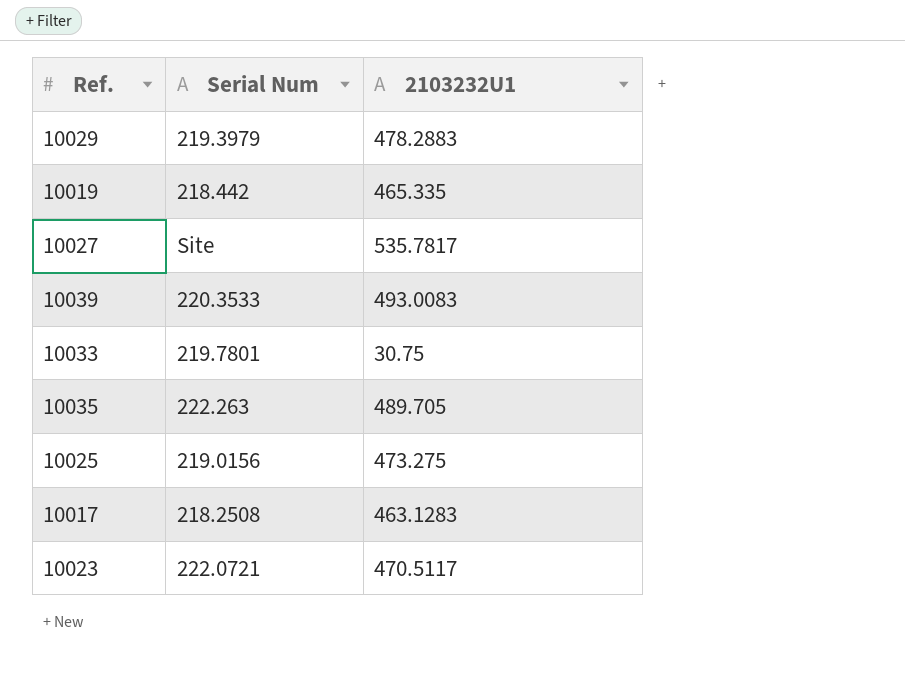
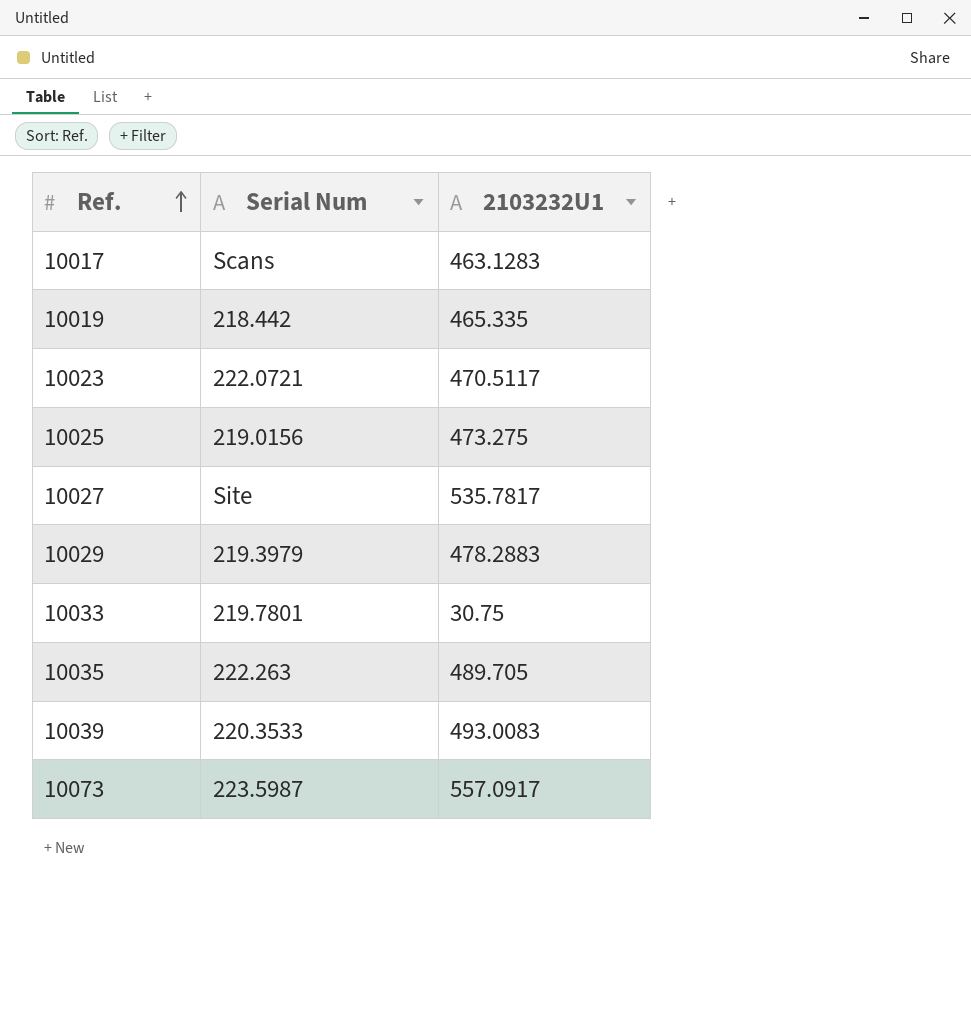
row order: none -> Ref. ascending
10017 | Serial Num: 218.2508 -> Scans
row 10073: none -> 223.5987 | 557.0917

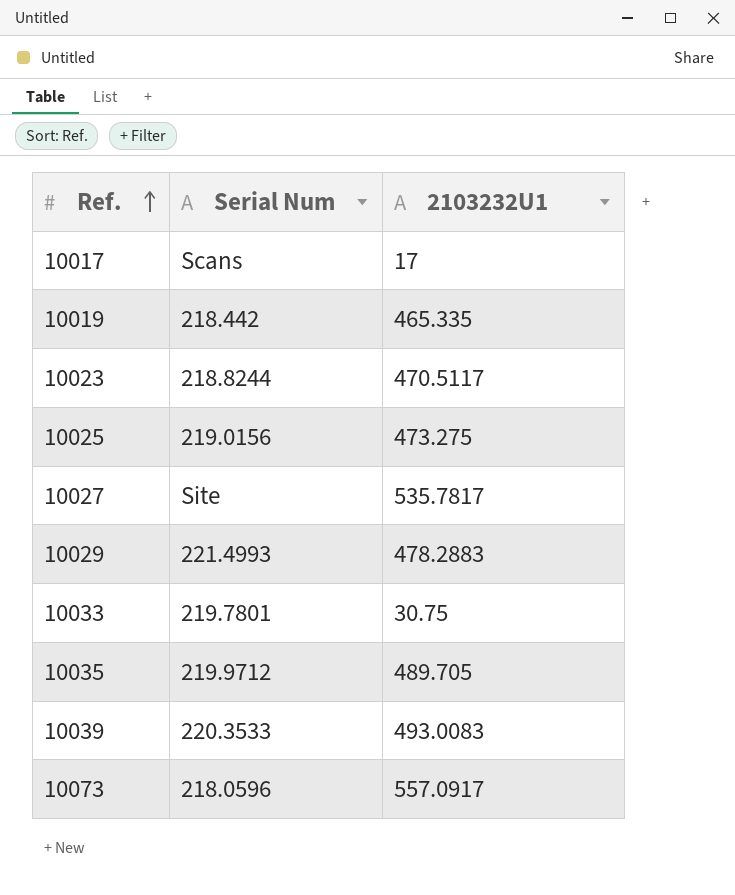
10017 | 2103232U1: 463.1283 -> 17
10023 | Serial Num: 222.0721 -> 218.8244
10029 | Serial Num: 219.3979 -> 221.4993
10035 | Serial Num: 222.263 -> 219.9712
10073 | Serial Num: 223.5987 -> 218.0596

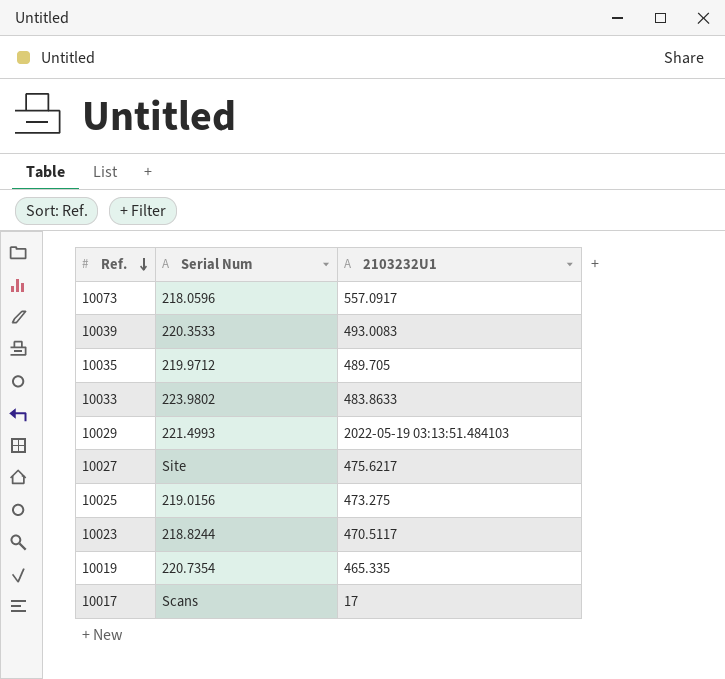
row order: Ref. ascending -> Ref. descending
10033 | Serial Num: 219.7801 -> 223.9802
10033 | 2103232U1: 30.75 -> 483.8633
10029 | 2103232U1: 478.2883 -> 2022-05-19 03:13:51.484103
10027 | 2103232U1: 535.7817 -> 475.6217
10019 | Serial Num: 218.442 -> 220.7354

